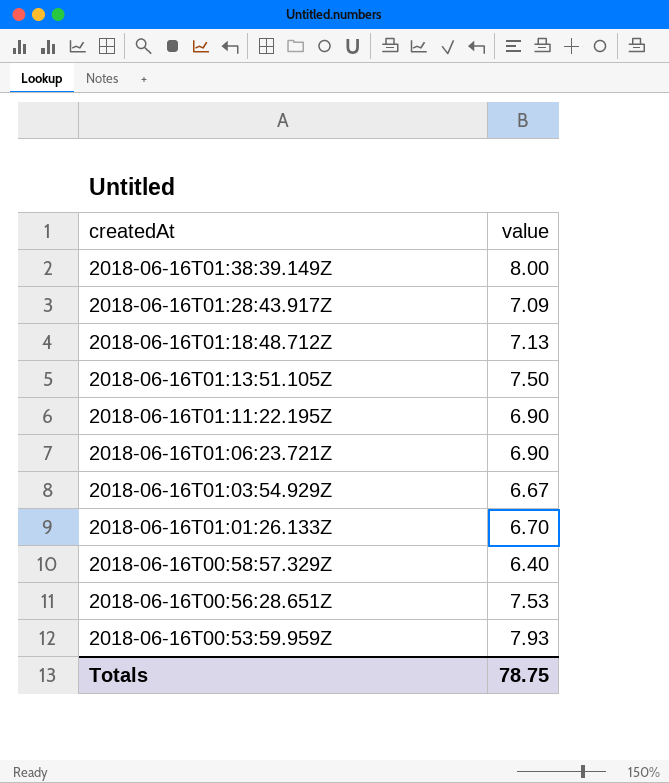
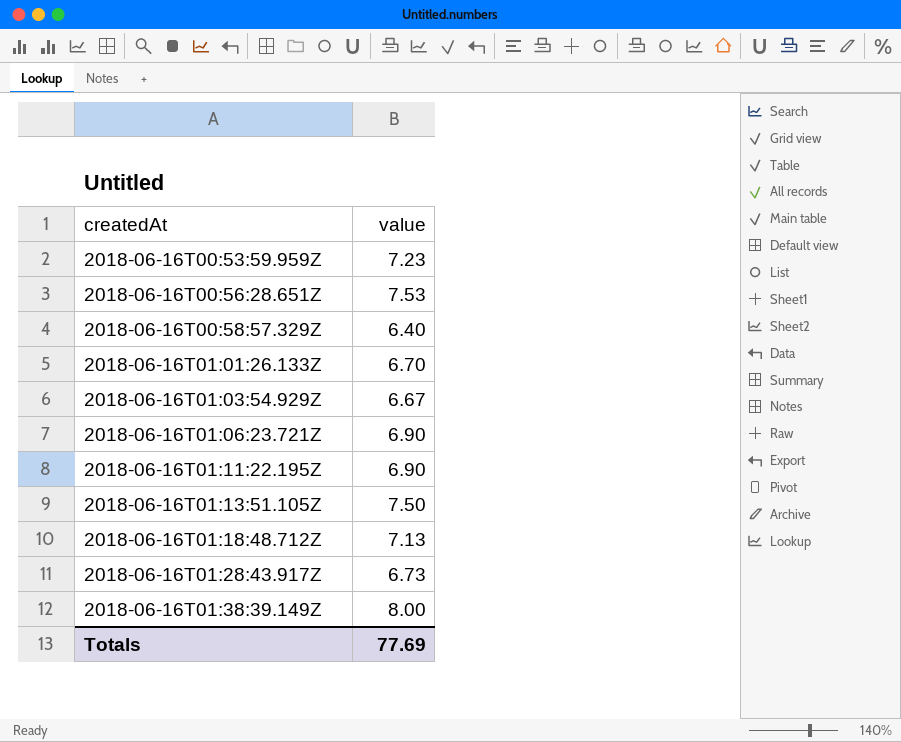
row order: createdAt descending -> createdAt ascending
2018-06-16T00:53:59.959Z | value: 7.93 -> 7.23
2018-06-16T01:28:43.917Z | value: 7.09 -> 6.73
Totals | value: 78.75 -> 77.69

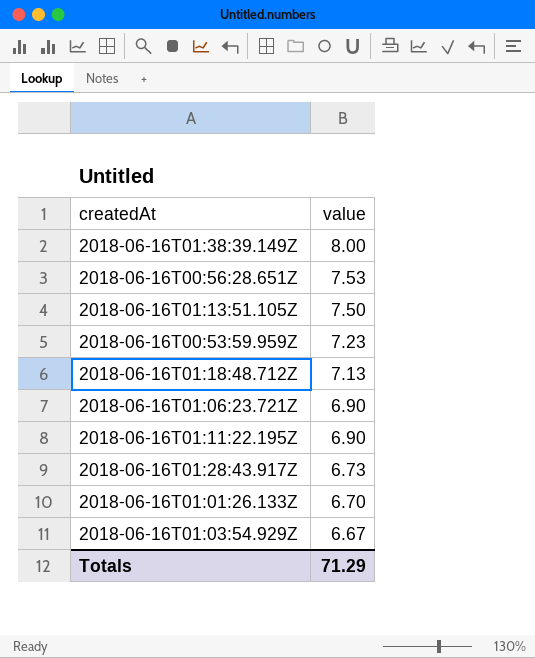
row order: createdAt ascending -> value descending
row 2018-06-16T00:58:57.329Z: 6.40 -> none
Totals | value: 77.69 -> 71.29

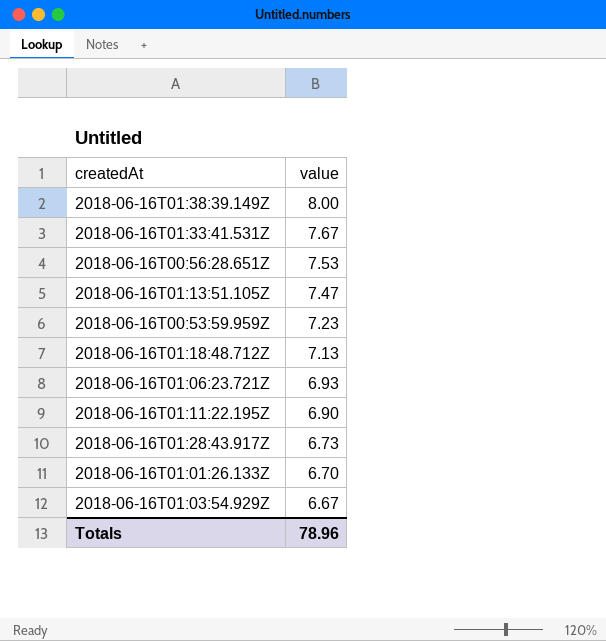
row 2018-06-16T01:33:41.531Z: none -> 7.67
2018-06-16T01:13:51.105Z | value: 7.50 -> 7.47
2018-06-16T01:06:23.721Z | value: 6.90 -> 6.93
Totals | value: 71.29 -> 78.96

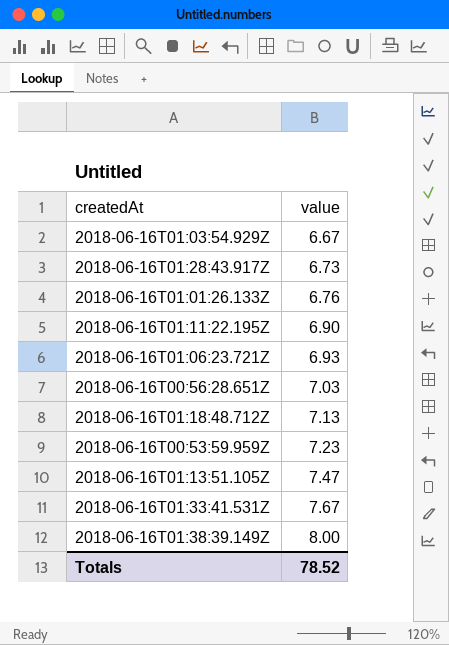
row order: value descending -> value ascending
2018-06-16T01:01:26.133Z | value: 6.70 -> 6.76
2018-06-16T00:56:28.651Z | value: 7.53 -> 7.03
Totals | value: 78.96 -> 78.52

